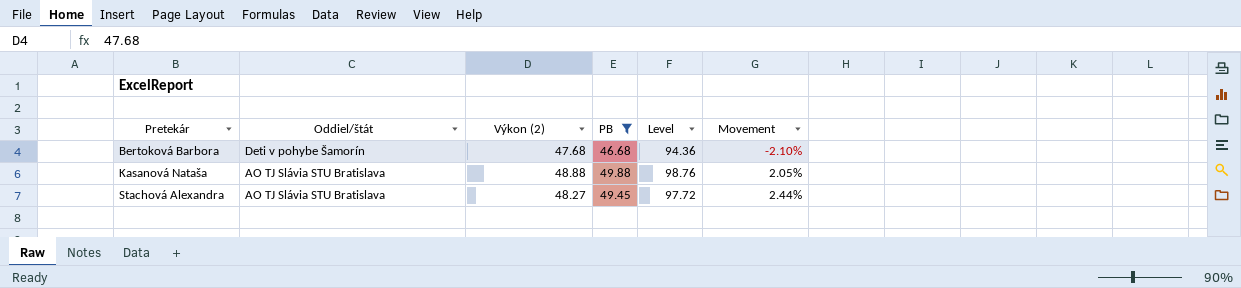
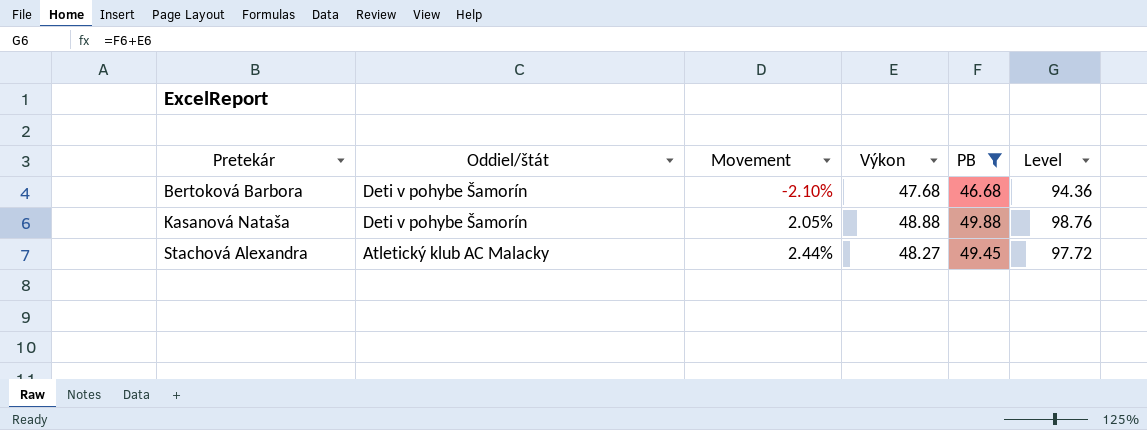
column Movement | position: 6 -> 3
column name: Výkon (2) -> Výkon
Kasanová Nataša | Oddiel/štát: AO TJ Slávia STU Bratislava -> Deti v pohybe Šamorín
Stachová Alexandra | Oddiel/štát: AO TJ Slávia STU Bratislava -> Atletický klub AC Malacky

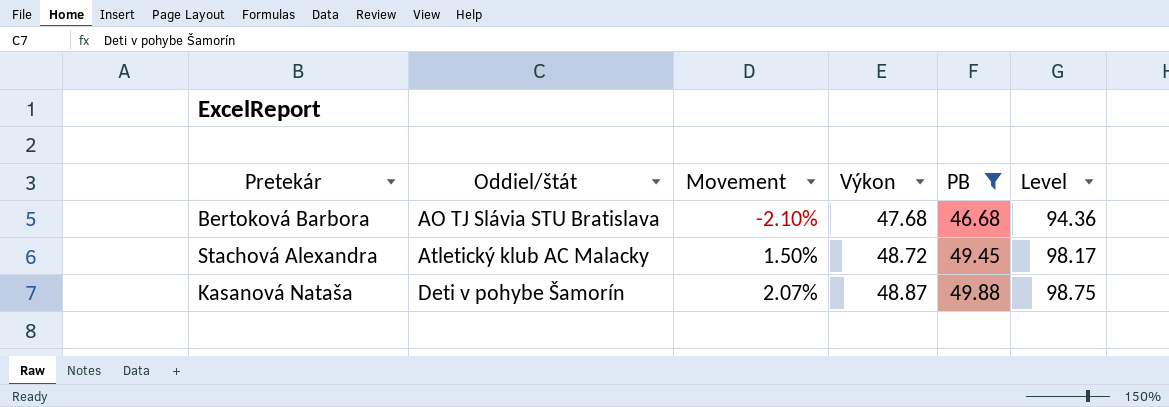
row order: Pretekár ascending -> Oddiel/štát ascending
Bertoková Barbora | Oddiel/štát: Deti v pohybe Šamorín -> AO TJ Slávia STU Bratislava
Stachová Alexandra | Movement: 2.44% -> 1.50%
Stachová Alexandra | Výkon: 48.27 -> 48.72
Stachová Alexandra | Level: 97.72 -> 98.17
Kasanová Nataša | Movement: 2.05% -> 2.07%
Kasanová Nataša | Výkon: 48.88 -> 48.87
Kasanová Nataša | Level: 98.76 -> 98.75

